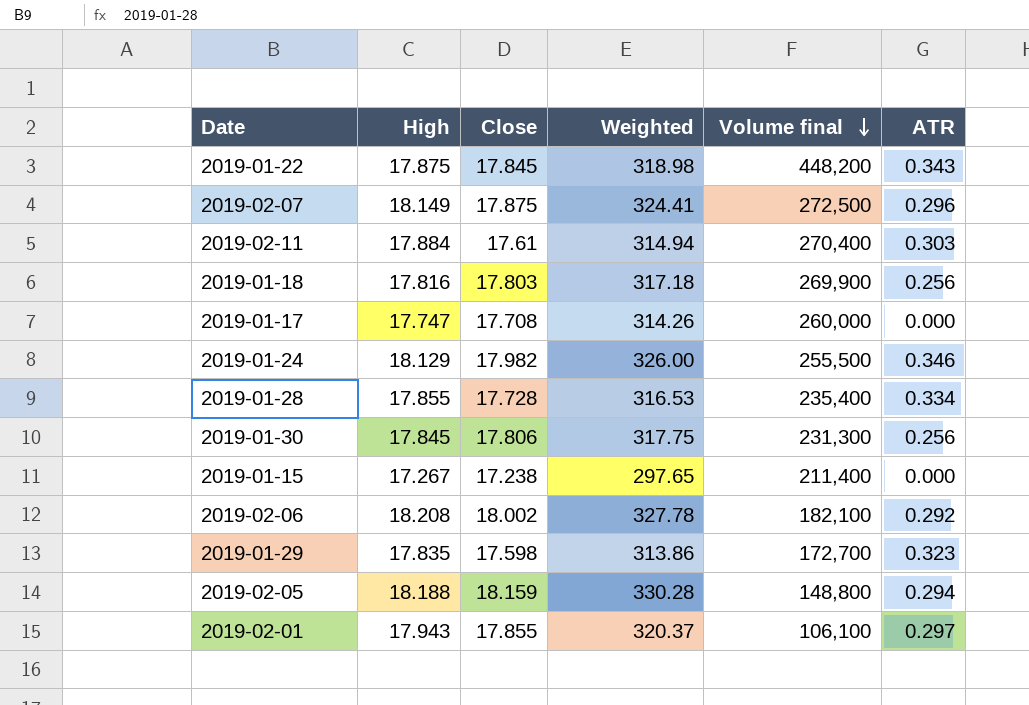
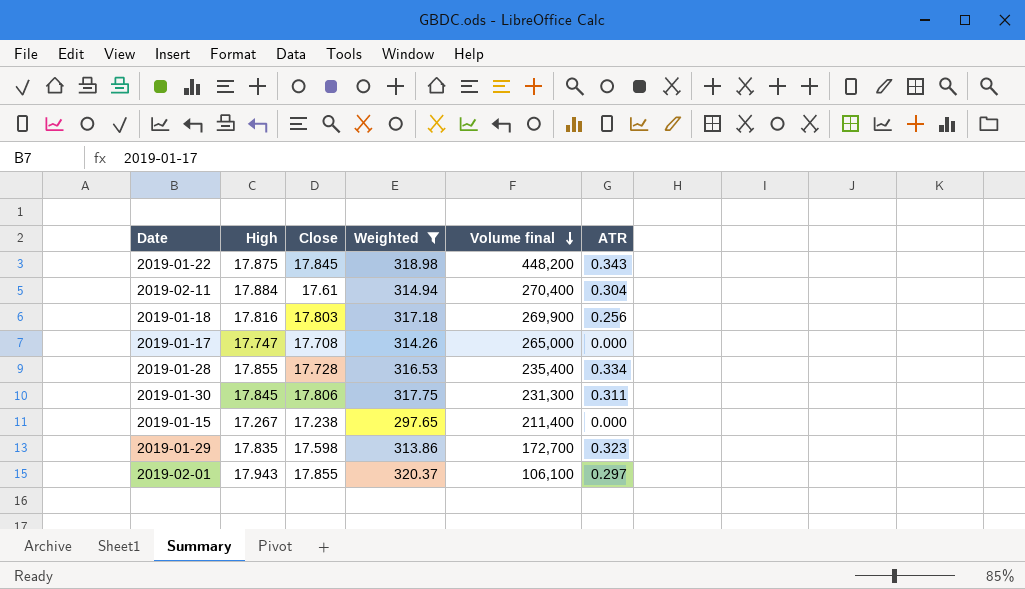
filter: none -> Weighted <= 320.37
2019-02-11 | ATR: 0.303 -> 0.304
2019-01-17 | Volume final: 260,000 -> 265,000
2019-01-30 | ATR: 0.256 -> 0.311

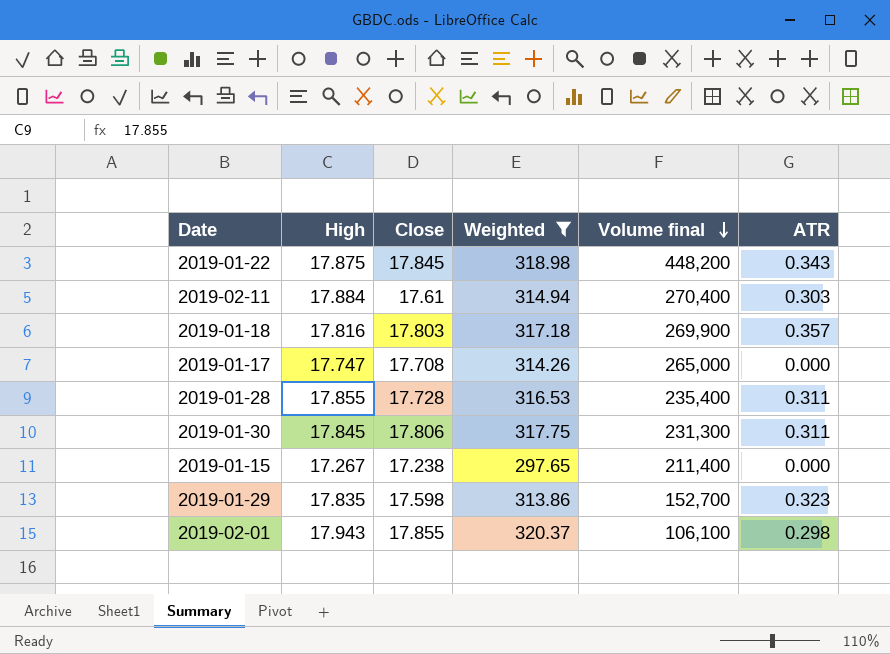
2019-02-11 | ATR: 0.304 -> 0.303
2019-01-18 | ATR: 0.256 -> 0.357
2019-01-28 | ATR: 0.334 -> 0.311
2019-01-29 | Volume final: 172,700 -> 152,700
2019-02-01 | ATR: 0.297 -> 0.298

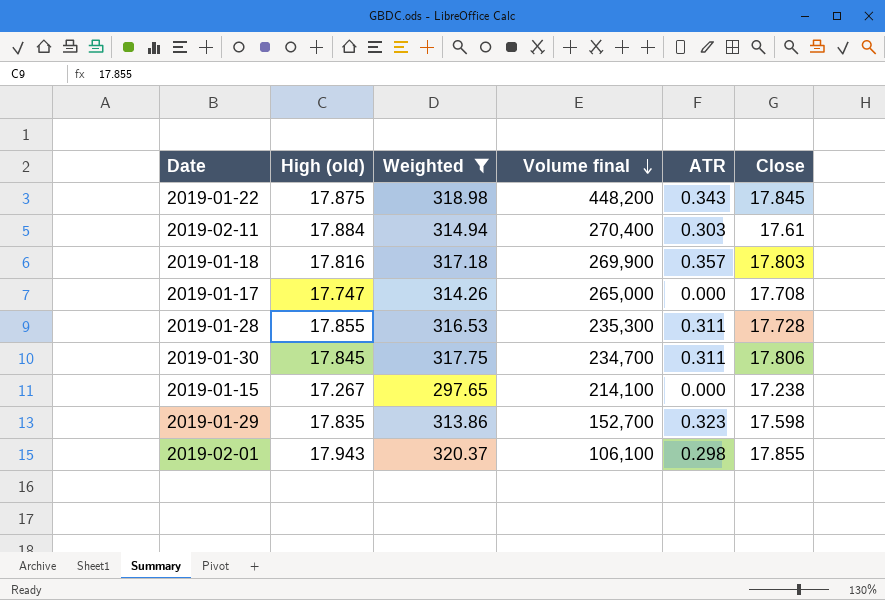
column name: High -> High (old)
column Close | position: 3 -> 6
2019-01-28 | Volume final: 235,400 -> 235,300
2019-01-30 | Volume final: 231,300 -> 234,700
2019-01-15 | Volume final: 211,400 -> 214,100

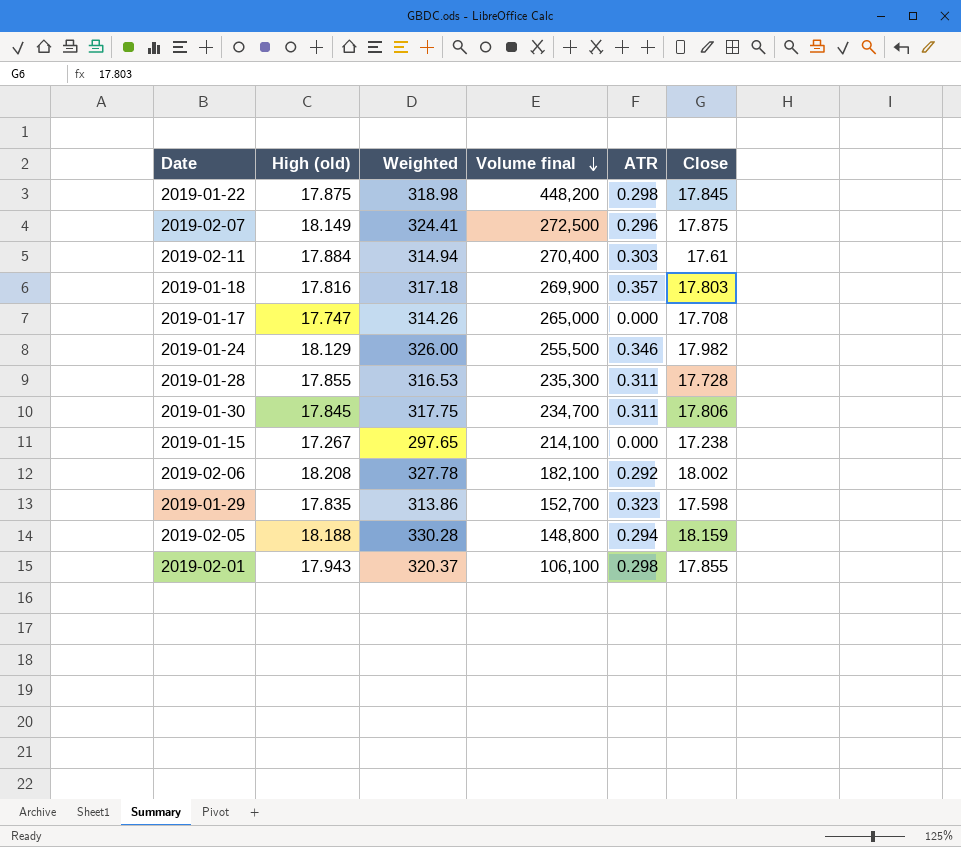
filter: Weighted <= 320.37 -> none
2019-01-22 | ATR: 0.343 -> 0.298

